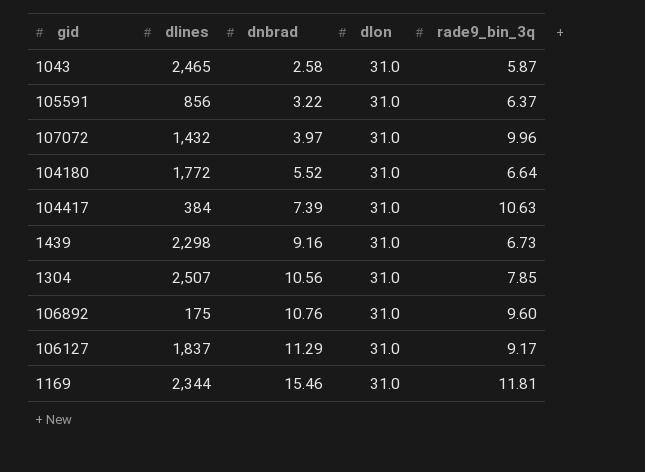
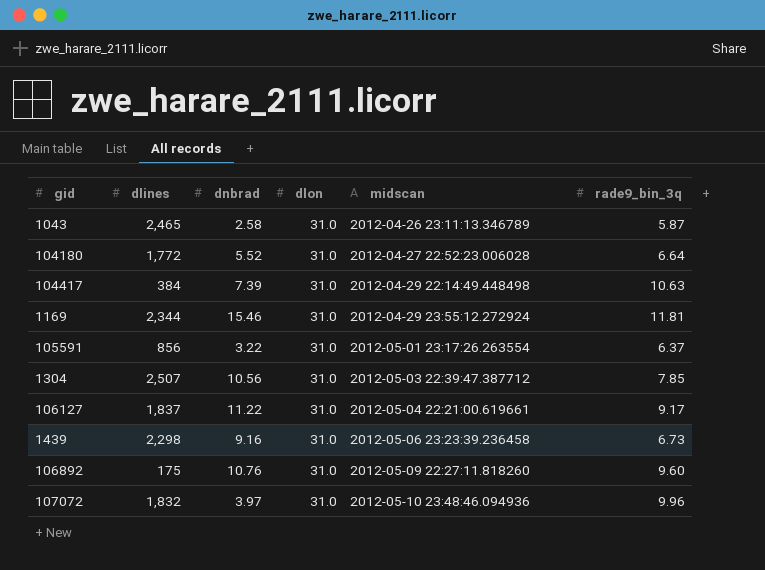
row order: dnbrad ascending -> midscan ascending
column midscan | position: none -> 5
106127 | dnbrad: 11.29 -> 11.22
107072 | dlines: 1,432 -> 1,832

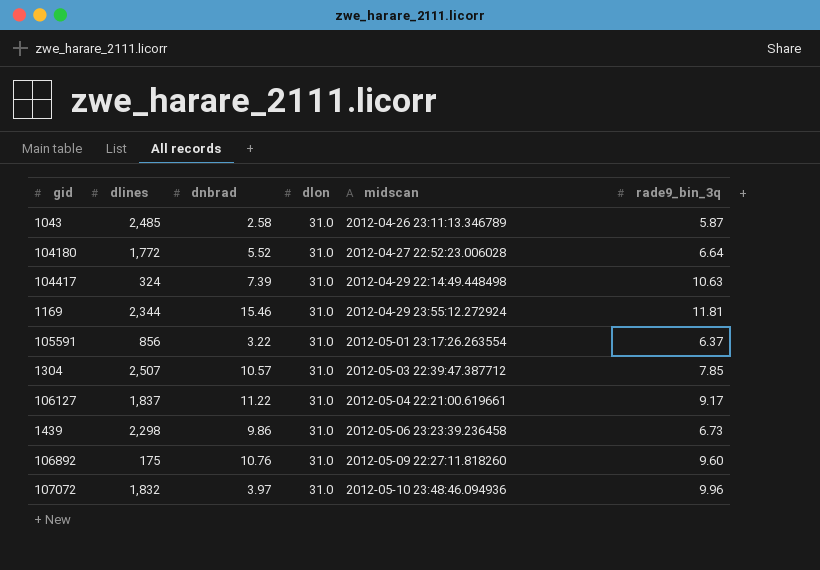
1043 | dlines: 2,465 -> 2,485
104417 | dlines: 384 -> 324
1304 | dnbrad: 10.56 -> 10.57
1439 | dnbrad: 9.16 -> 9.86

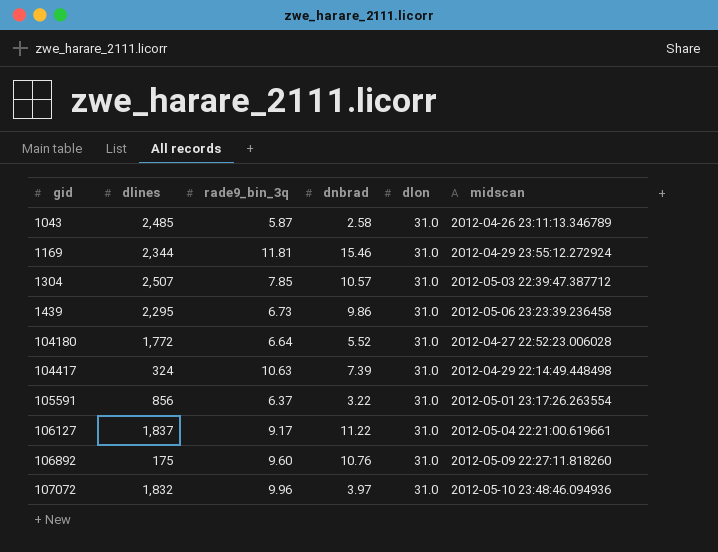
row order: midscan ascending -> gid ascending
column rade9_bin_3q | position: 6 -> 3
1439 | dlines: 2,298 -> 2,295

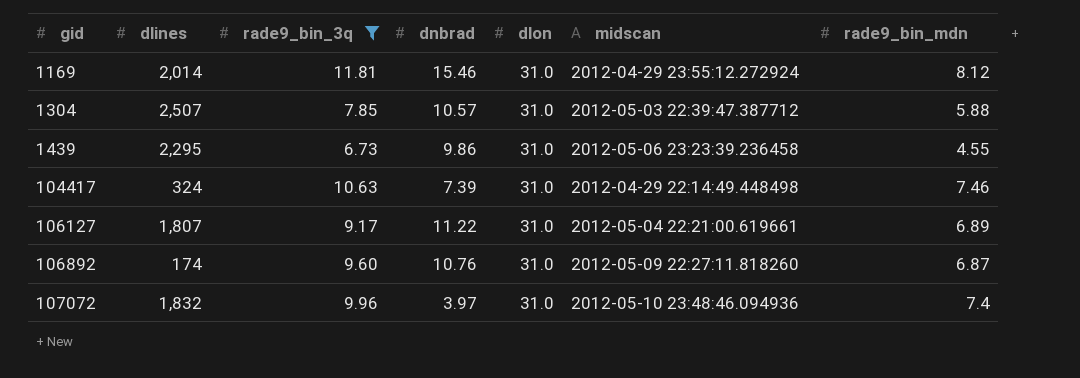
filter: none -> rade9_bin_3q >= 6.73
column rade9_bin_mdn | position: none -> 7
1169 | dlines: 2,344 -> 2,014
106127 | dlines: 1,837 -> 1,807
106892 | dlines: 175 -> 174

